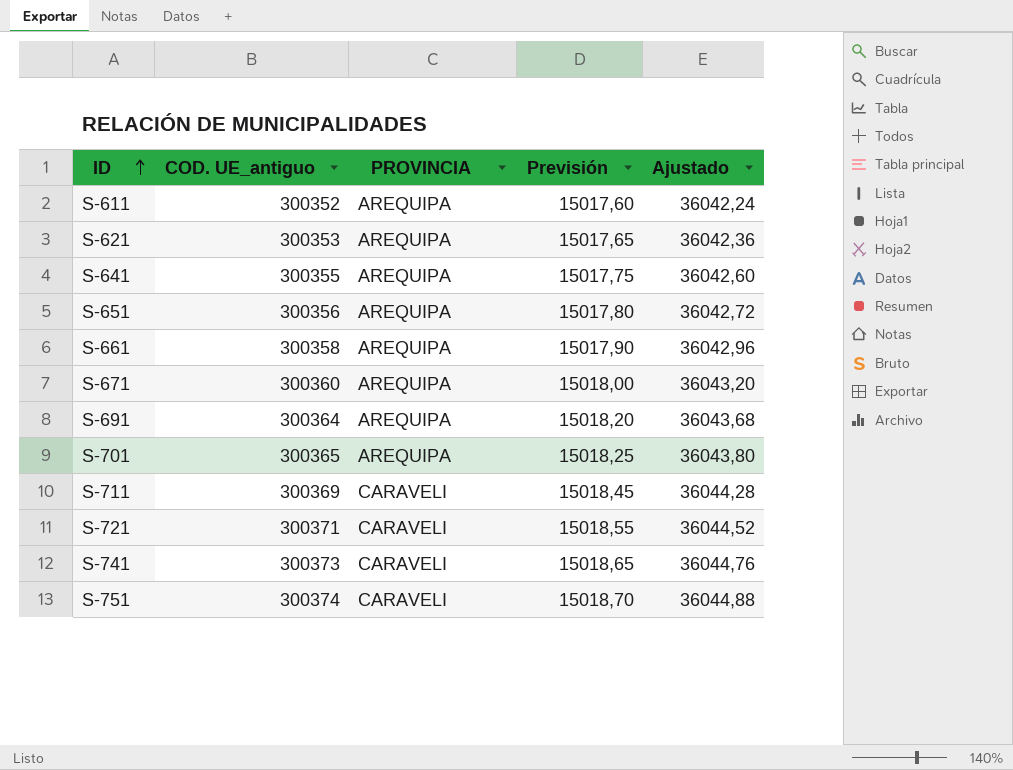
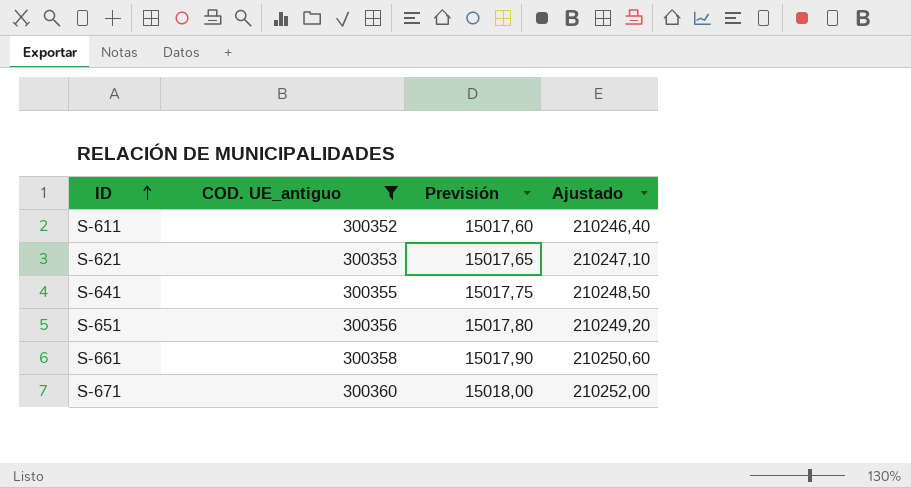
filter: none -> COD. UE_antiguo <= 300360
column PROVINCIA | position: 3 -> none
column Ajustado | formula: [COD. UE_antiguo] * 0,12 -> [COD. UE_antiguo] * 0,7

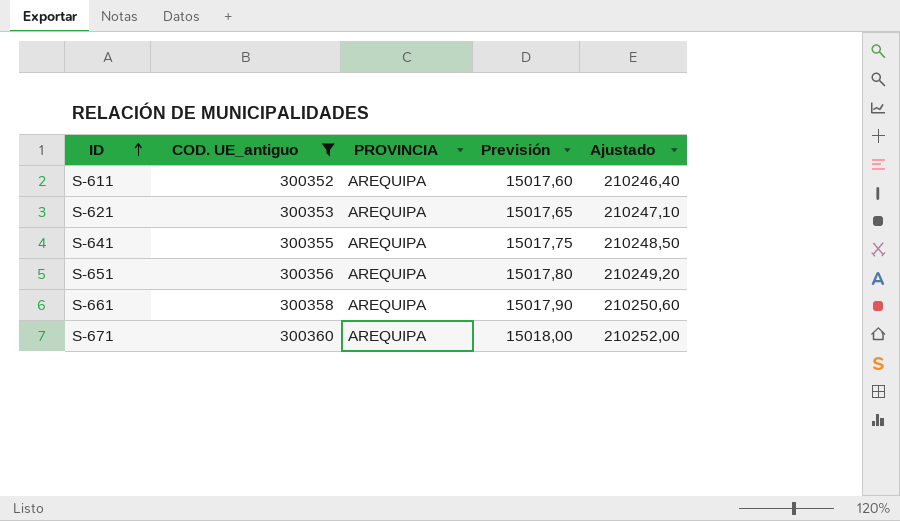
column PROVINCIA | position: none -> 3

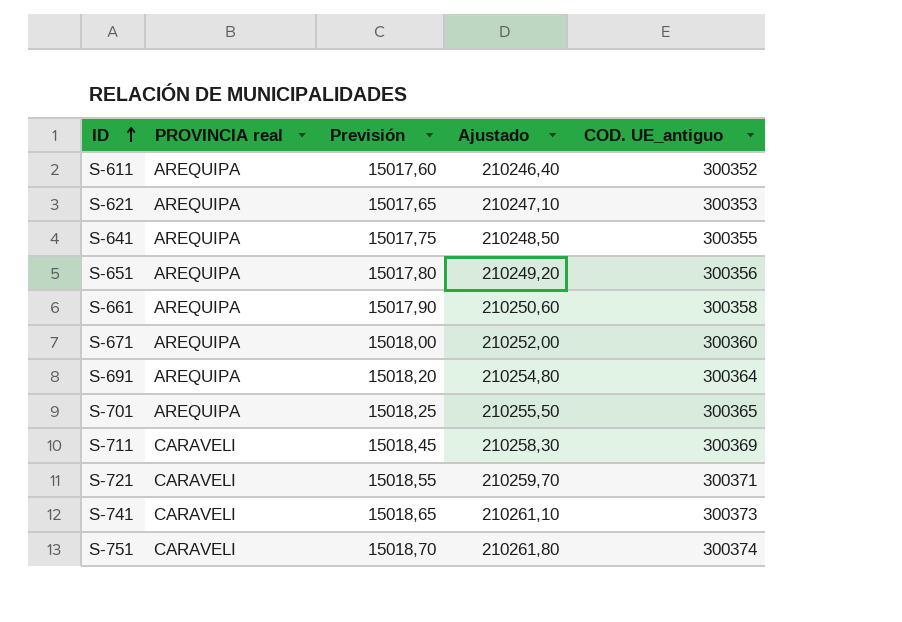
filter: COD. UE_antiguo <= 300360 -> none
column name: PROVINCIA -> PROVINCIA real
column COD. UE_antiguo | position: 2 -> 5

